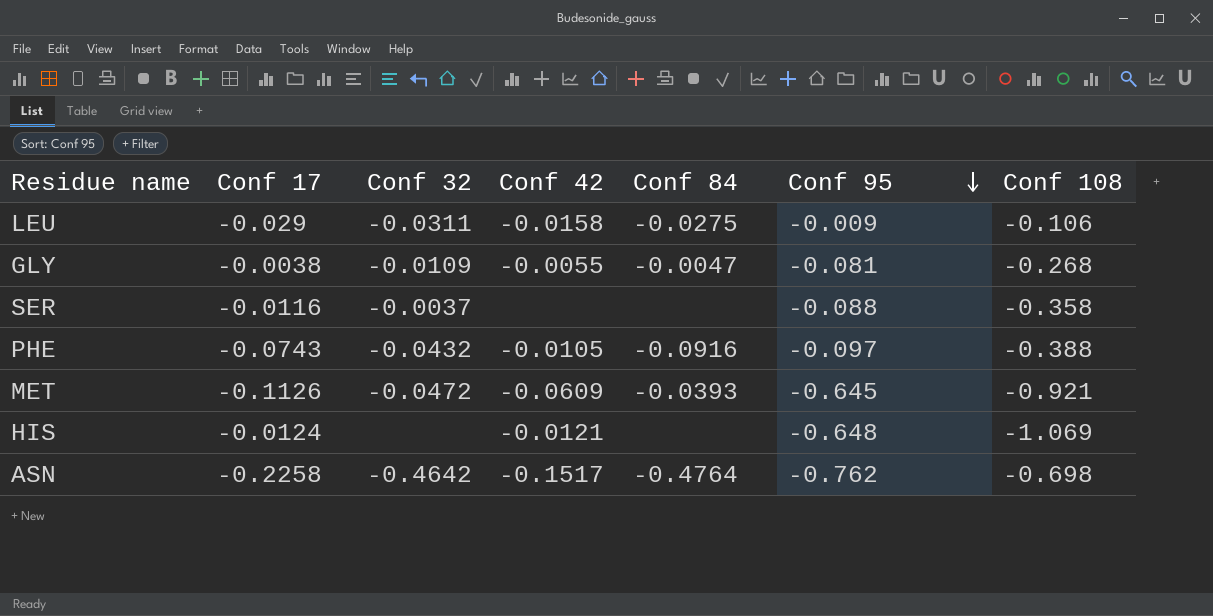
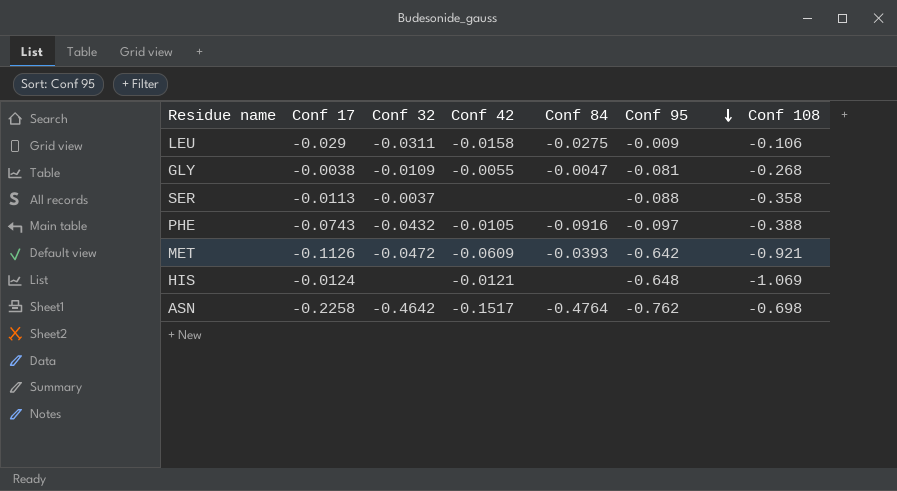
SER | Conf 17: -0.0116 -> -0.0113
MET | Conf 95: -0.645 -> -0.642

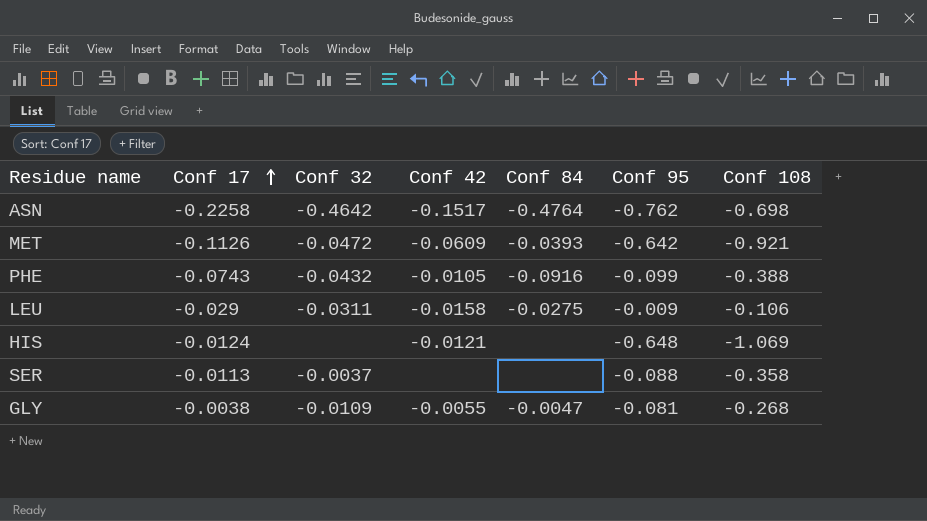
row order: Conf 95 descending -> Conf 17 ascending
PHE | Conf 95: -0.097 -> -0.099

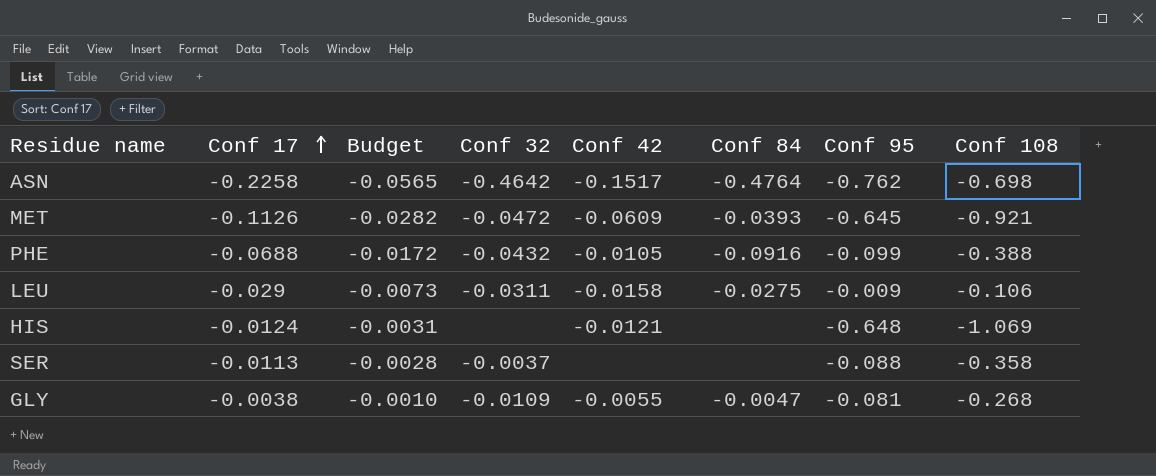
column Budget | formula: none -> [Conf 17] * 0.25
MET | Conf 95: -0.642 -> -0.645
PHE | Conf 17: -0.0743 -> -0.0688

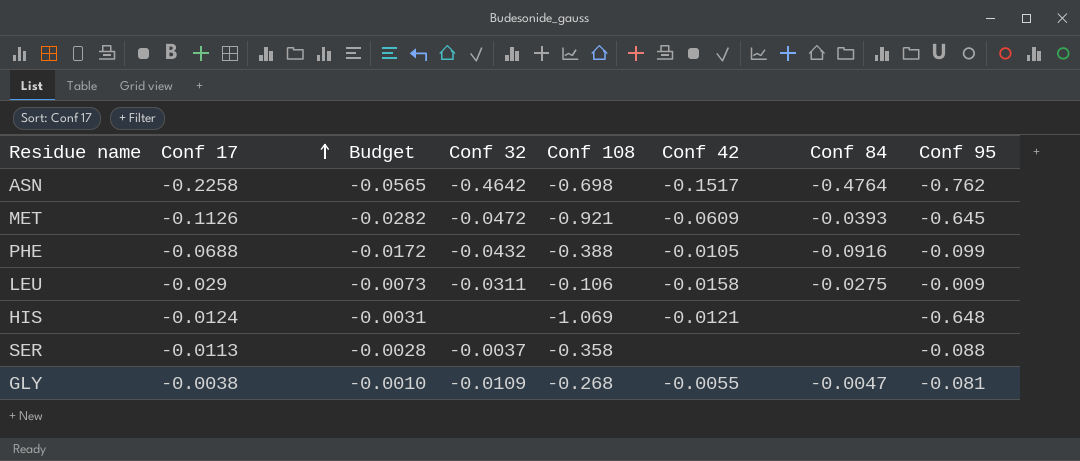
column Conf 108 | position: 8 -> 5

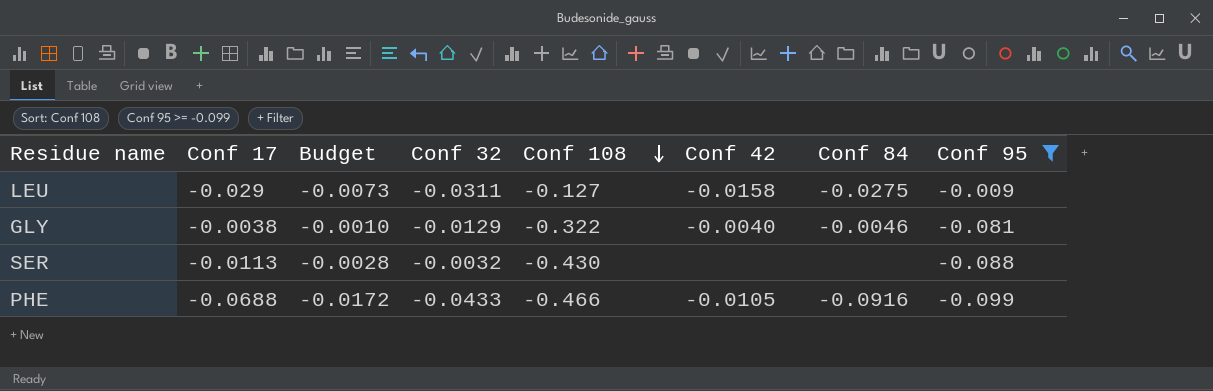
filter: none -> Conf 95 >= -0.099
row order: Conf 17 ascending -> Conf 108 descending
LEU | Conf 108: -0.106 -> -0.127
GLY | Conf 32: -0.0109 -> -0.0129
GLY | Conf 108: -0.268 -> -0.322
GLY | Conf 42: -0.0055 -> -0.0040
GLY | Conf 84: -0.0047 -> -0.0046
SER | Conf 32: -0.0037 -> -0.0032
SER | Conf 108: -0.358 -> -0.430
PHE | Conf 32: -0.0432 -> -0.0433
PHE | Conf 108: -0.388 -> -0.466

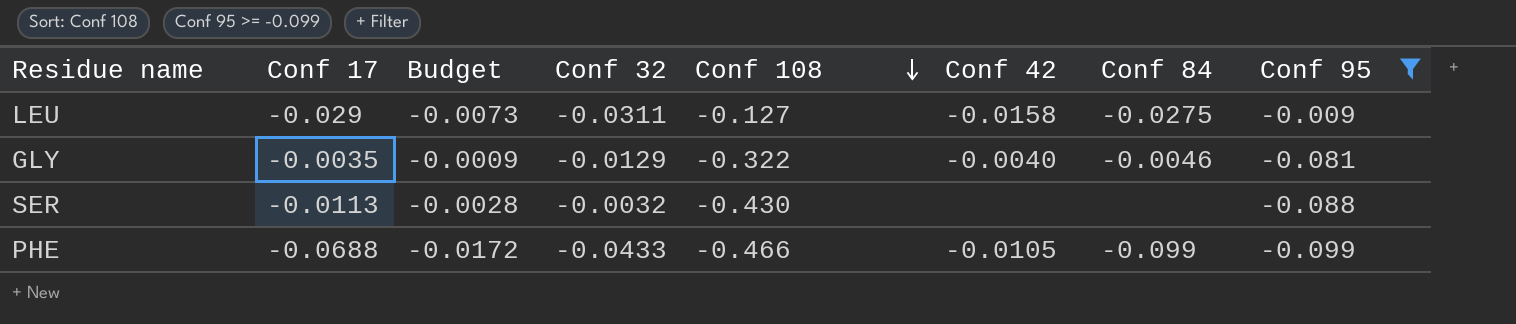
GLY | Conf 17: -0.0038 -> -0.0035
GLY | Budget: -0.0010 -> -0.0009
PHE | Conf 84: -0.0916 -> -0.099

